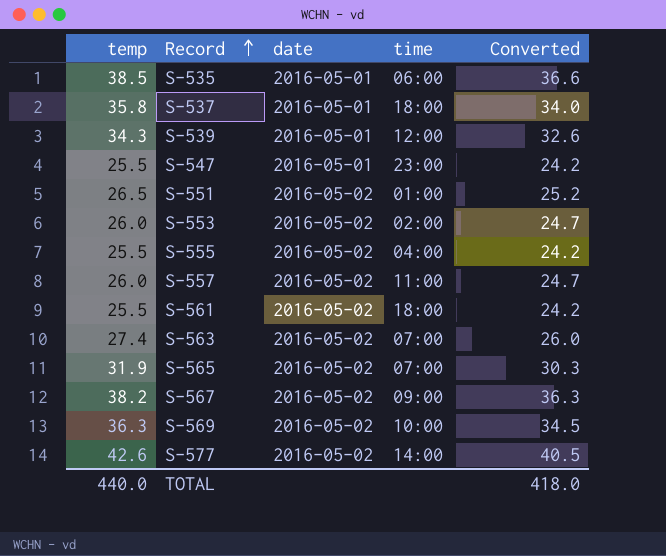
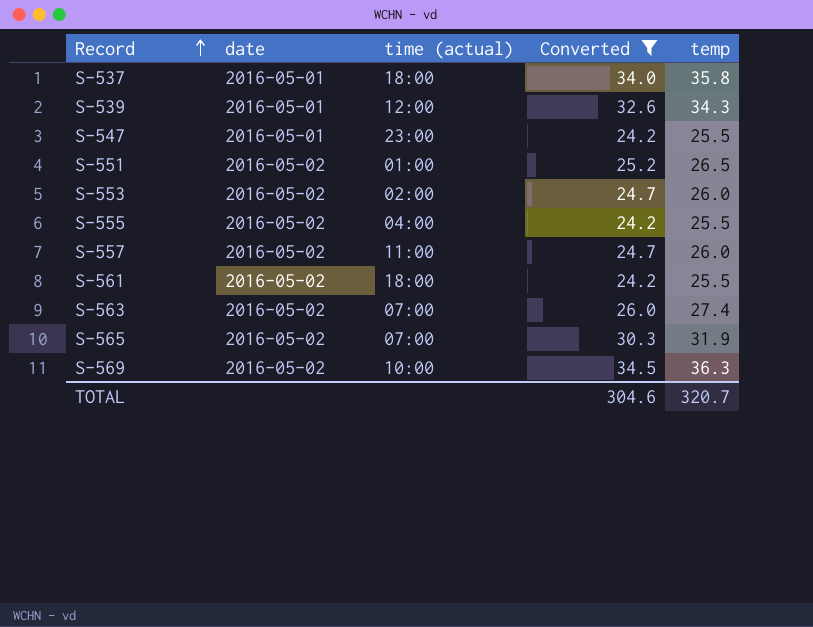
filter: none -> Converted <= 34.5
column name: time -> time (actual)
column temp | position: 1 -> 5
TOTAL | Converted: 418.0 -> 304.6
TOTAL | temp: 440.0 -> 320.7

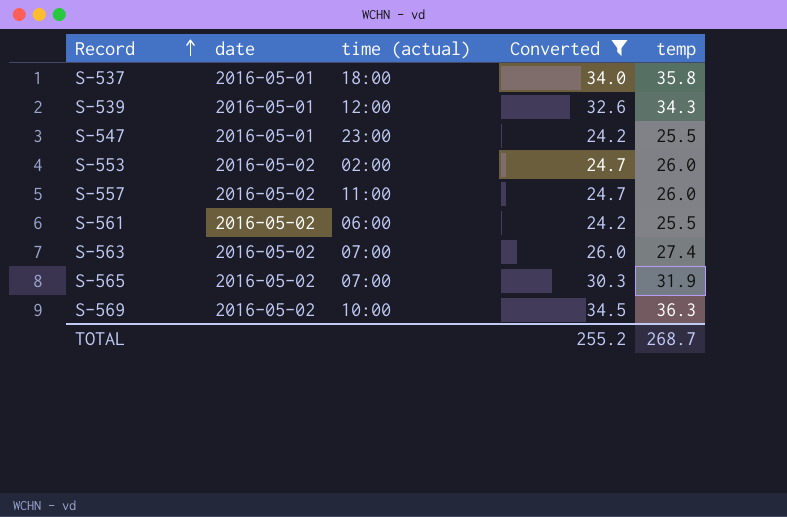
row S-551: 2016-05-02 | 01:00 | 25.2 | 26.5 -> none
row S-555: 2016-05-02 | 04:00 | 24.2 | 25.5 -> none
S-561 | time (actual): 18:00 -> 06:00
TOTAL | Converted: 304.6 -> 255.2
TOTAL | temp: 320.7 -> 268.7

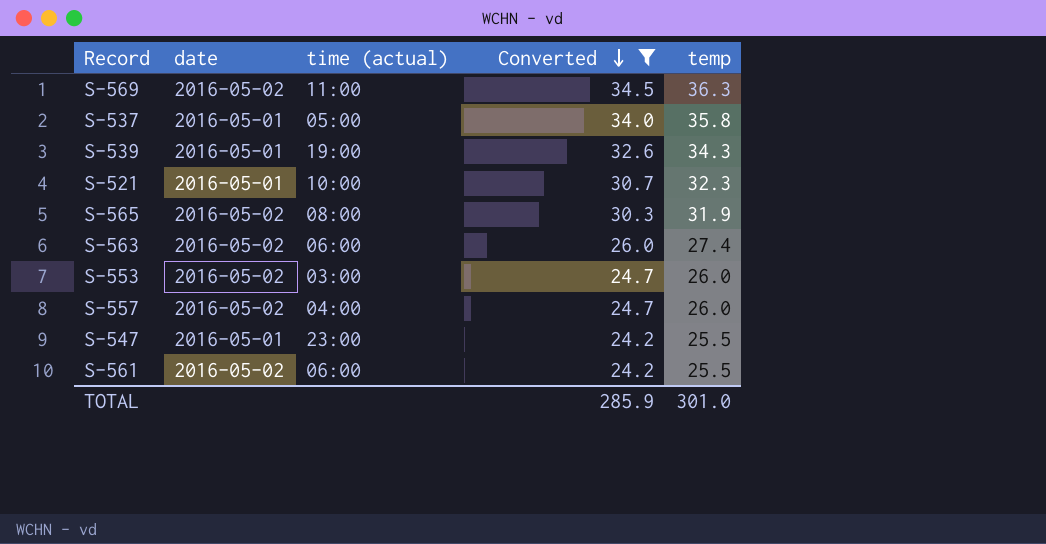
row order: Record ascending -> Converted descending
S-569 | time (actual): 10:00 -> 11:00
S-537 | time (actual): 18:00 -> 05:00
S-539 | time (actual): 12:00 -> 19:00
row S-521: none -> 2016-05-01 | 10:00 | 30.7 | 32.3
S-565 | time (actual): 07:00 -> 08:00
S-563 | time (actual): 07:00 -> 06:00
S-553 | time (actual): 02:00 -> 03:00
S-557 | time (actual): 11:00 -> 04:00
TOTAL | Converted: 255.2 -> 285.9
TOTAL | temp: 268.7 -> 301.0

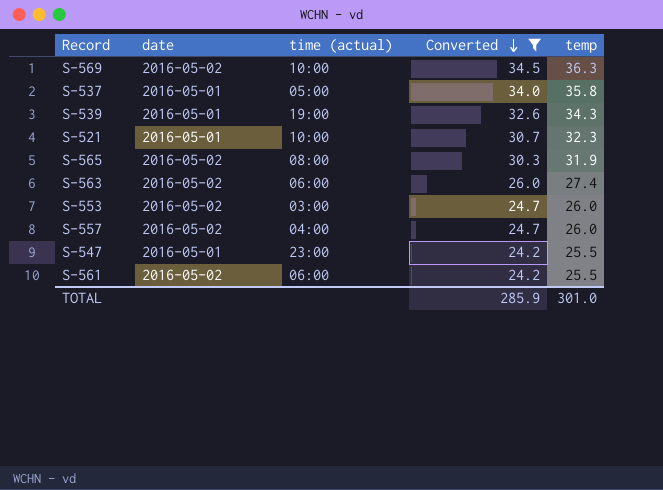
S-569 | time (actual): 11:00 -> 10:00

